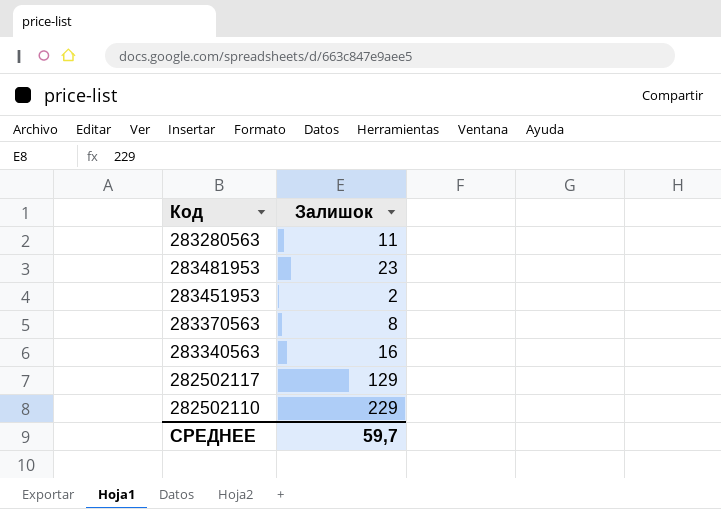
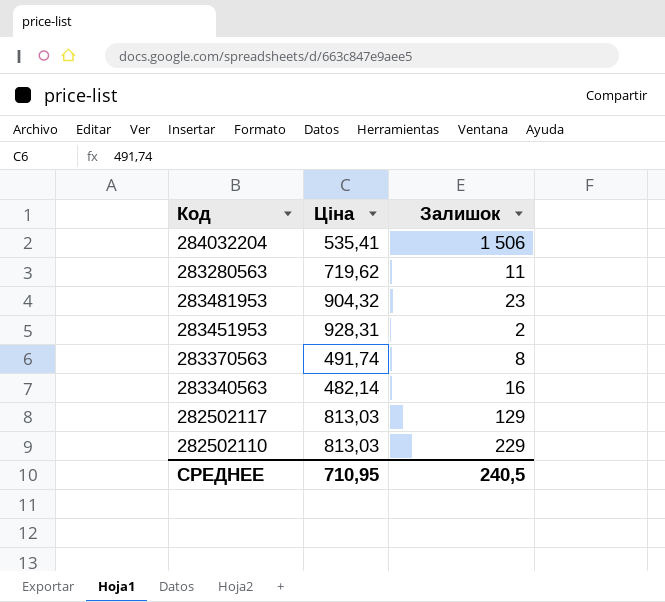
column Ціна | position: none -> 2
row 284032204: none -> 535,41 | 1 506
СРЕДНЕЕ | Залишок: 59,7 -> 240,5

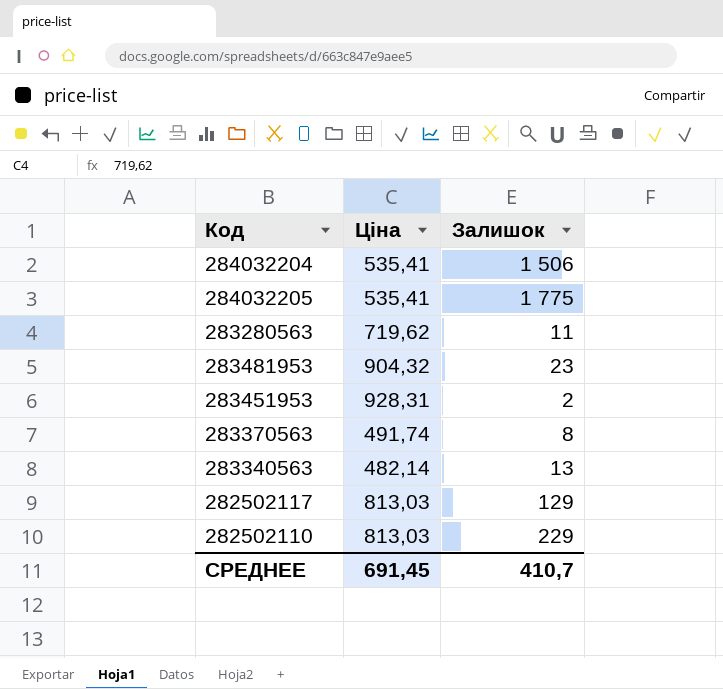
row 284032205: none -> 535,41 | 1 775
283340563 | Залишок: 16 -> 13
СРЕДНЕЕ | Ціна: 710,95 -> 691,45
СРЕДНЕЕ | Залишок: 240,5 -> 410,7

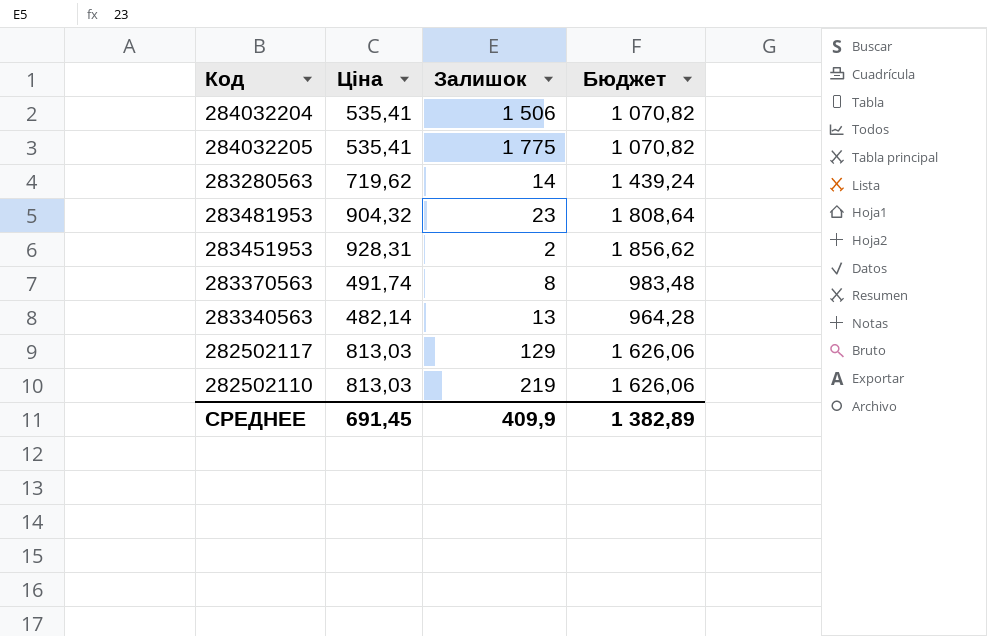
column Бюджет | formula: none -> [Ціна] * 2
283280563 | Залишок: 11 -> 14
282502110 | Залишок: 229 -> 219
СРЕДНЕЕ | Залишок: 410,7 -> 409,9

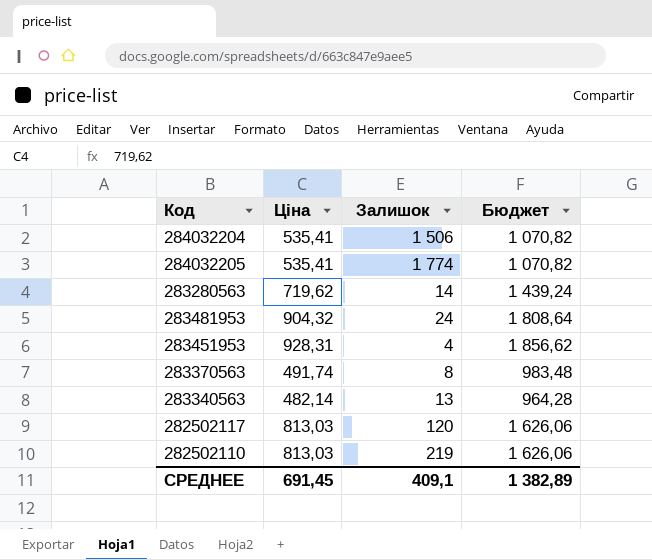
284032205 | Залишок: 1 775 -> 1 774
283481953 | Залишок: 23 -> 24
283451953 | Залишок: 2 -> 4
282502117 | Залишок: 129 -> 120
СРЕДНЕЕ | Залишок: 409,9 -> 409,1

